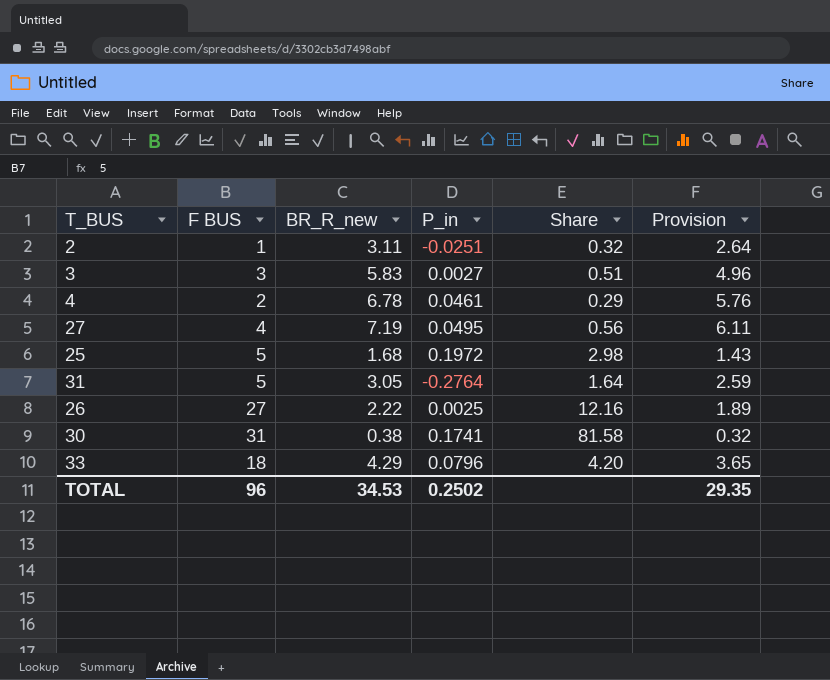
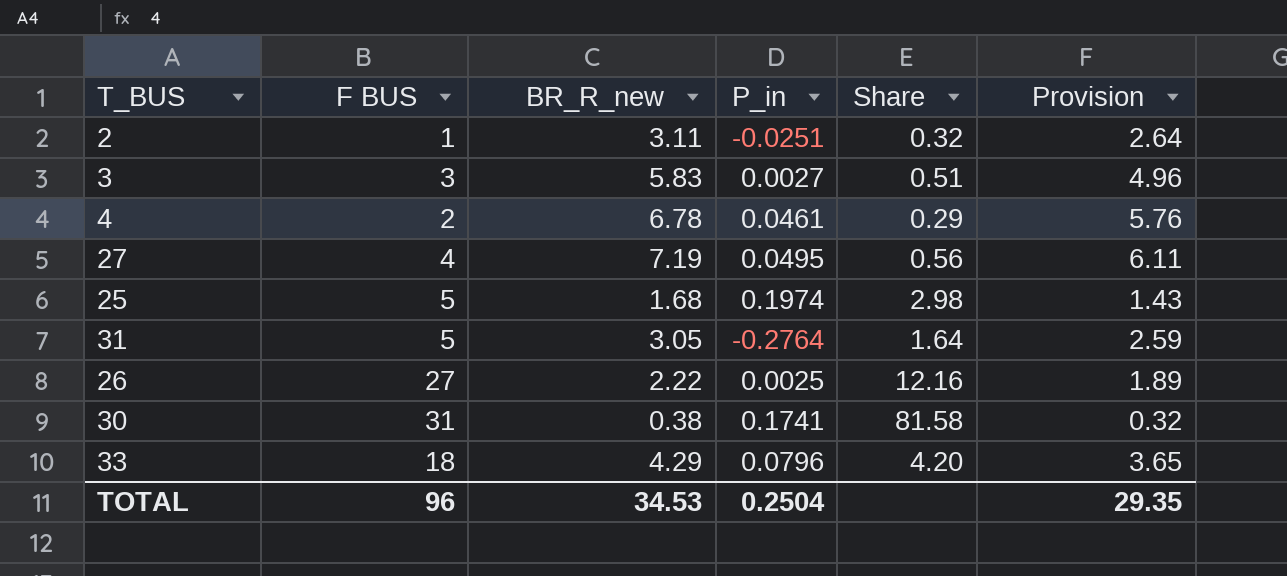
25 | P_in: 0.1972 -> 0.1974
TOTAL | P_in: 0.2502 -> 0.2504

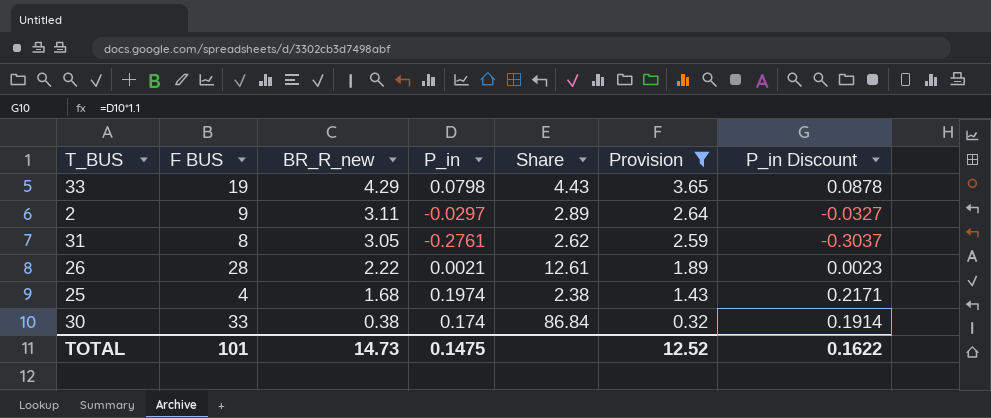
filter: none -> Provision <= 3.65
row order: none -> BR_R_new descending
column P_in Discount | formula: none -> [P_in] * 1.1
33 | F BUS: 18 -> 19
33 | P_in: 0.0796 -> 0.0798
33 | Share: 4.20 -> 4.43
2 | F BUS: 1 -> 9
2 | P_in: -0.0251 -> -0.0297
2 | Share: 0.32 -> 2.89
31 | F BUS: 5 -> 8
31 | P_in: -0.2764 -> -0.2761
31 | Share: 1.64 -> 2.62
26 | F BUS: 27 -> 28
26 | P_in: 0.0025 -> 0.0021
26 | Share: 12.16 -> 12.61
25 | F BUS: 5 -> 4
25 | Share: 2.98 -> 2.38
30 | F BUS: 31 -> 33
30 | P_in: 0.1741 -> 0.174
30 | Share: 81.58 -> 86.84
TOTAL | F BUS: 96 -> 101
TOTAL | BR_R_new: 34.53 -> 14.73
TOTAL | P_in: 0.2504 -> 0.1475
TOTAL | Provision: 29.35 -> 12.52

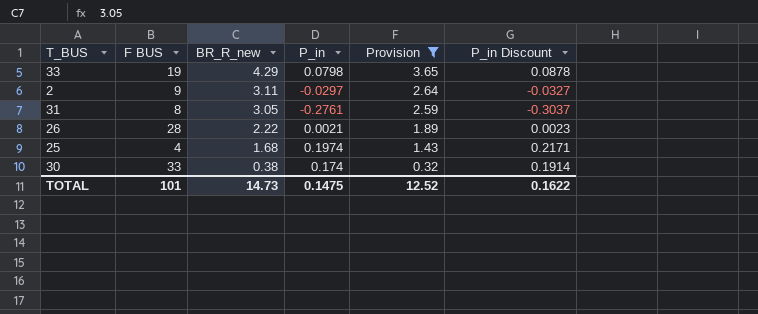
column Share | formula: [F BUS] / [BR_R_new] -> none

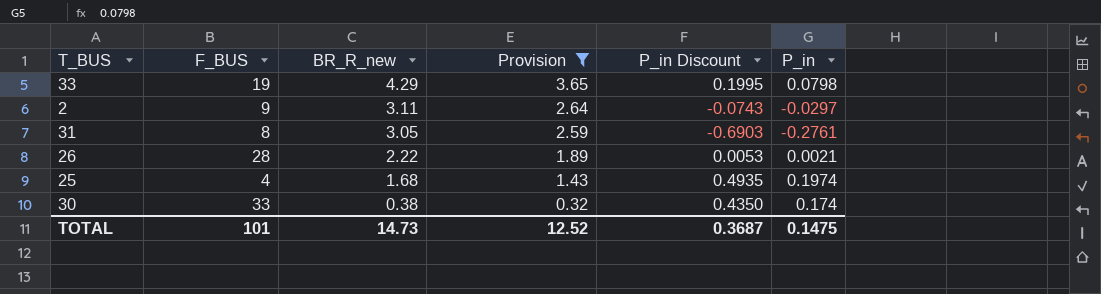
column name: F BUS -> F_BUS
column P_in Discount | formula: [P_in] * 1.1 -> [P_in] * 2.5
column P_in | position: 4 -> 6
TOTAL | P_in Discount: 0.1622 -> 0.3687

